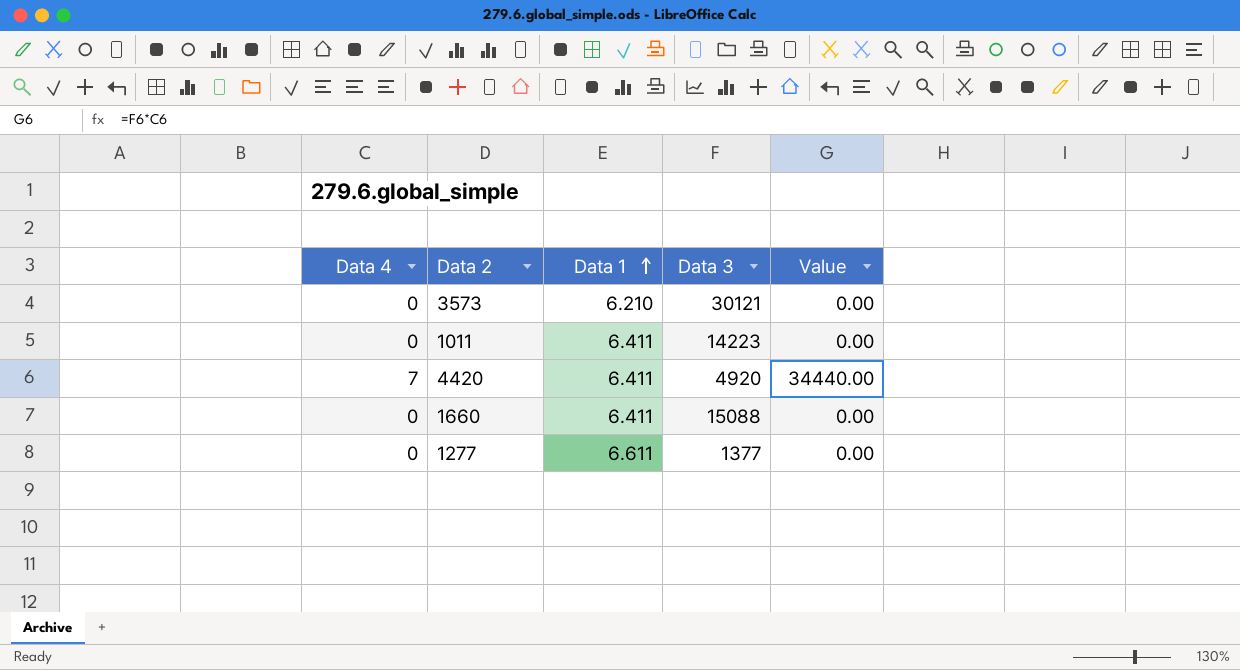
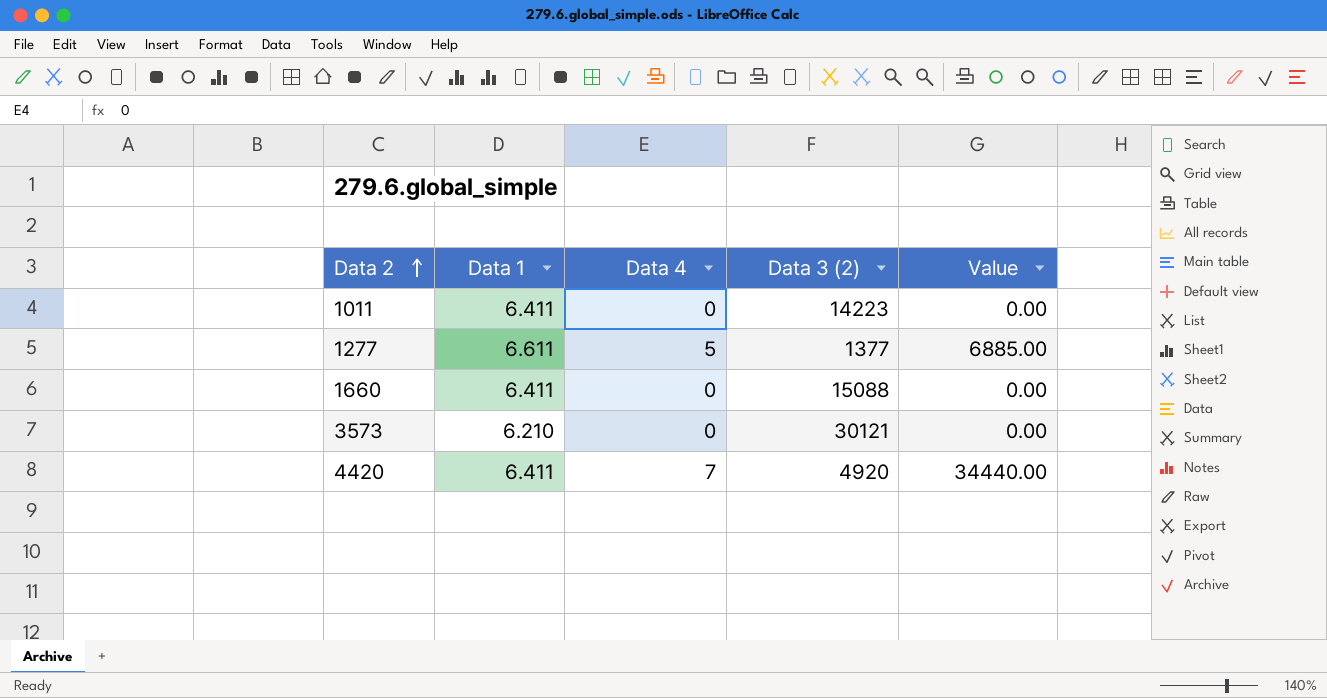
row order: Data 1 ascending -> Data 2 ascending
column Data 4 | position: 1 -> 3
column name: Data 3 -> Data 3 (2)
1277 | Data 4: 0 -> 5
1277 | Value: 0.00 -> 6885.00

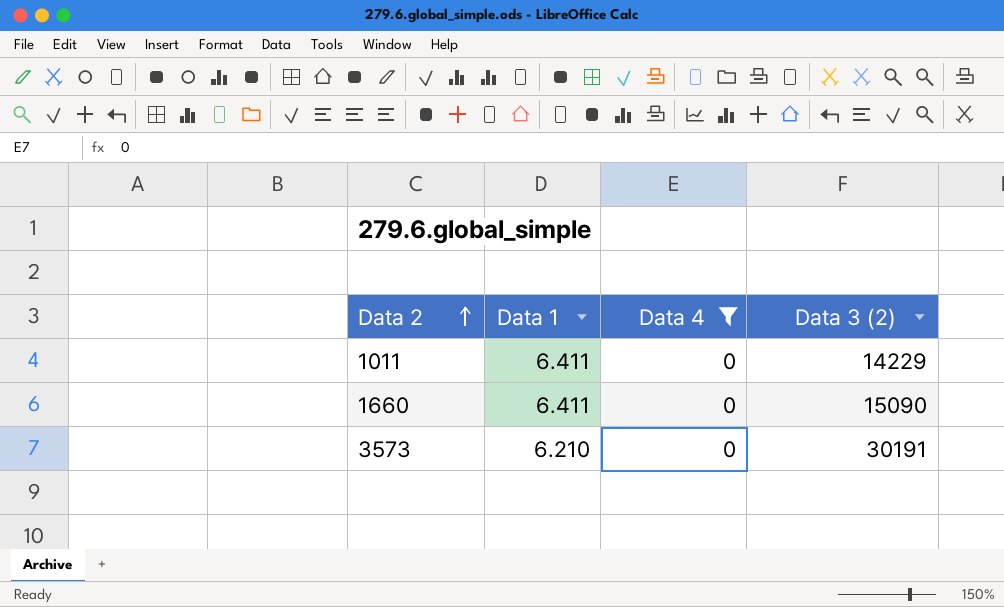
filter: none -> Data 4 = 0
column Value | formula: [Data 4] * [Data 3 (2)] -> none
1011 | Data 3 (2): 14223 -> 14229
1660 | Data 3 (2): 15088 -> 15090
3573 | Data 3 (2): 30121 -> 30191

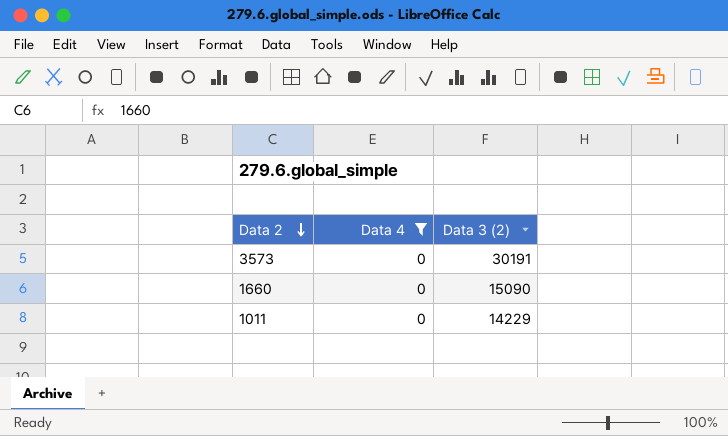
row order: Data 2 ascending -> Data 2 descending
column Data 1 | position: 2 -> none

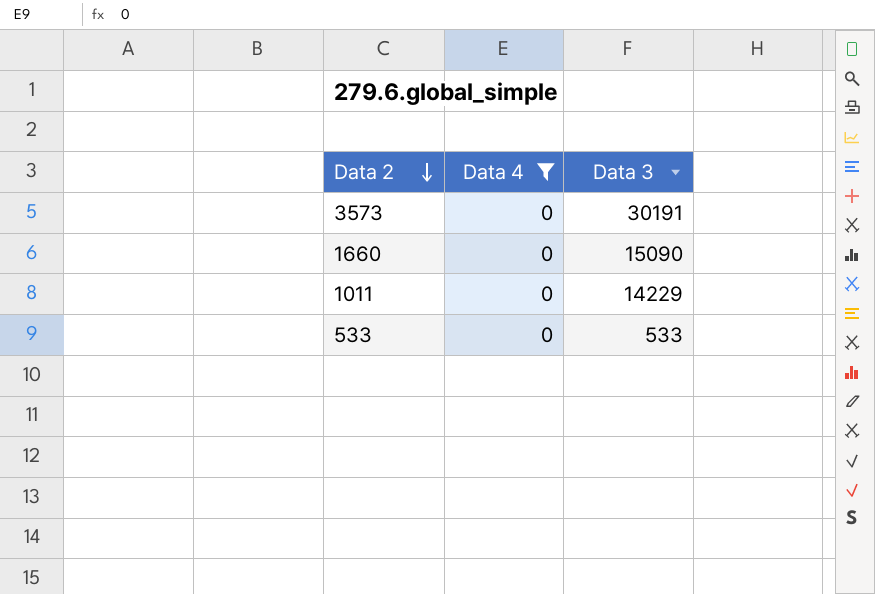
column name: Data 3 (2) -> Data 3
row 533: none -> 0 | 533

